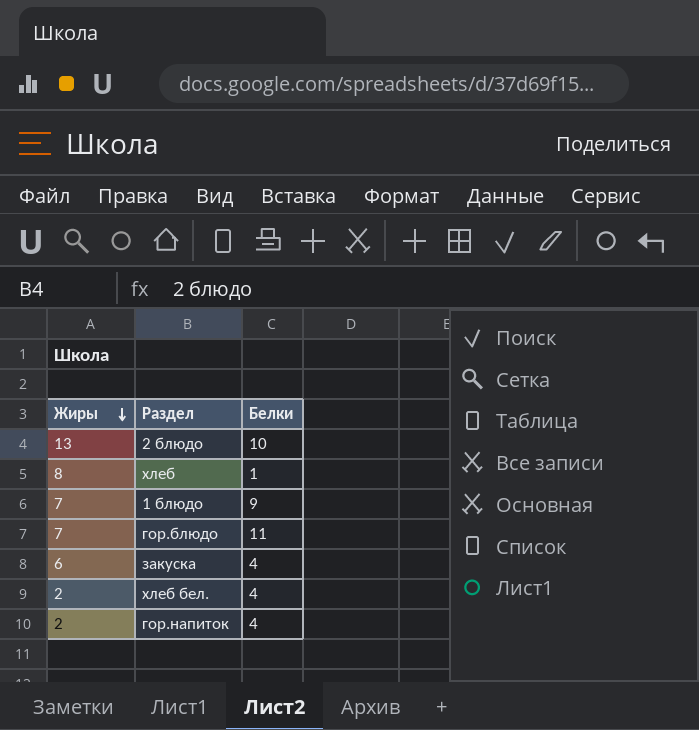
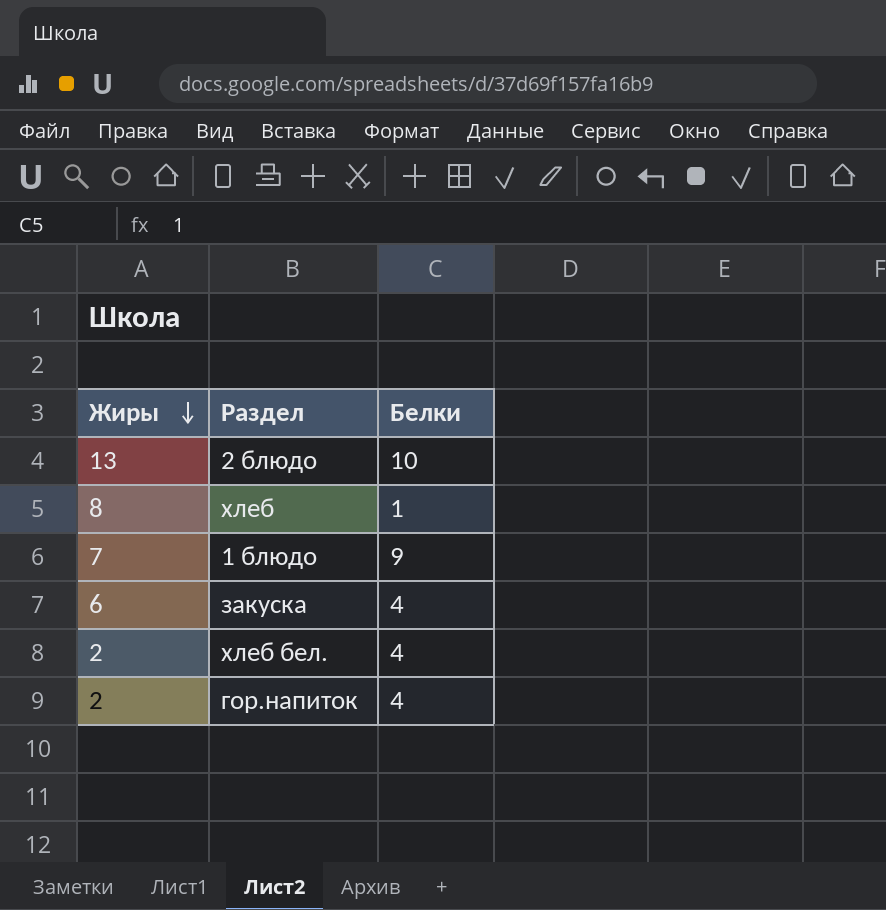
row гор.блюдо: 7 | 11 -> none

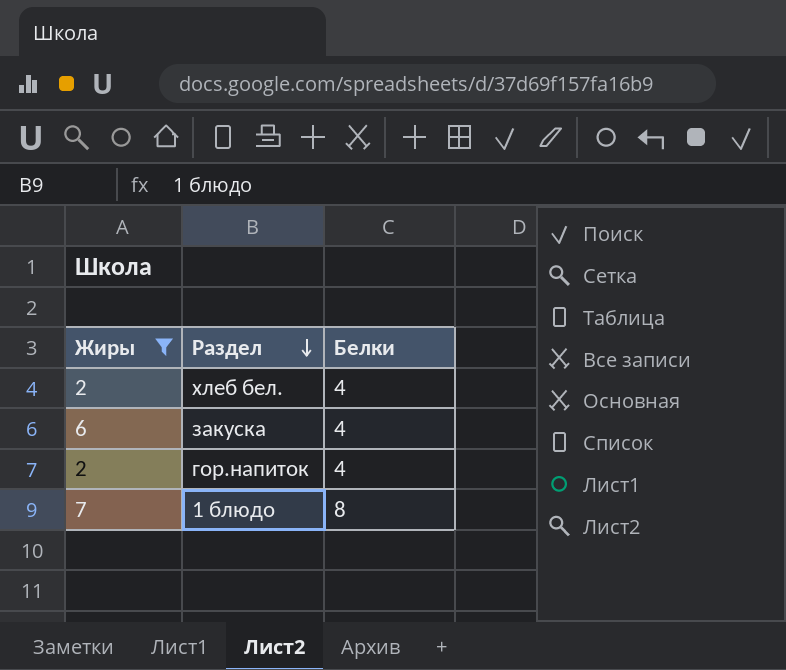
filter: none -> Жиры <= 7
row order: Жиры descending -> Раздел descending
1 блюдо | Белки: 9 -> 8

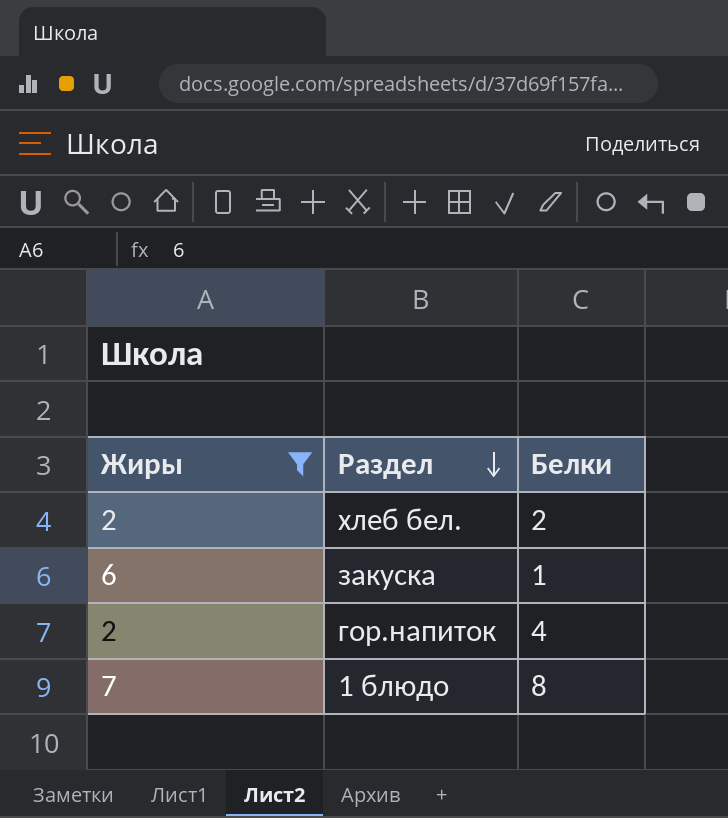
хлеб бел. | Белки: 4 -> 2
закуска | Белки: 4 -> 1

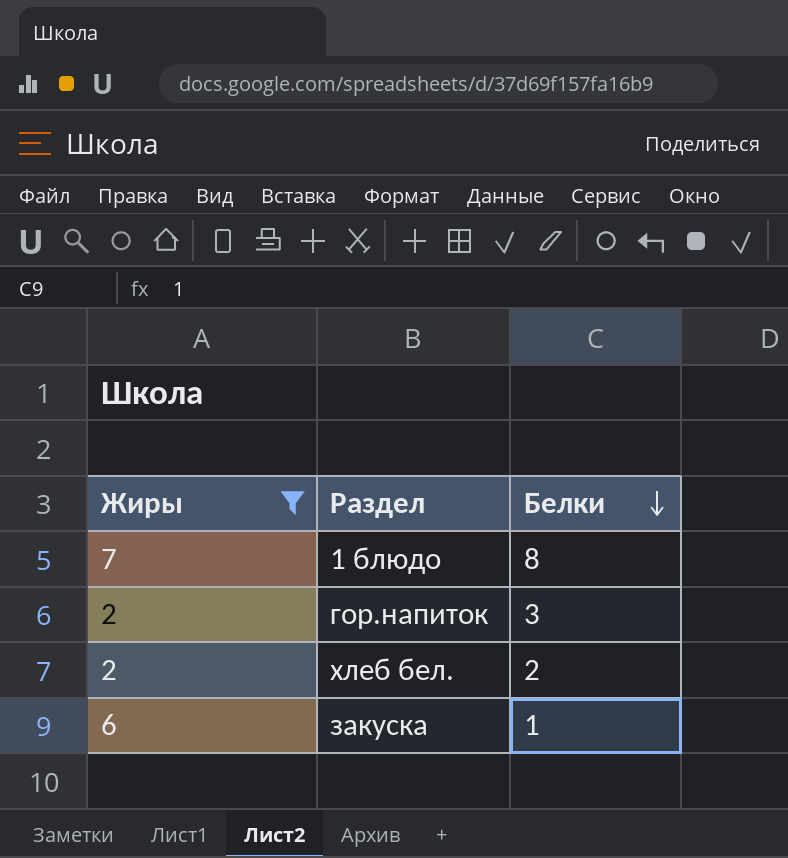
row order: Раздел descending -> Белки descending
гор.напиток | Белки: 4 -> 3

